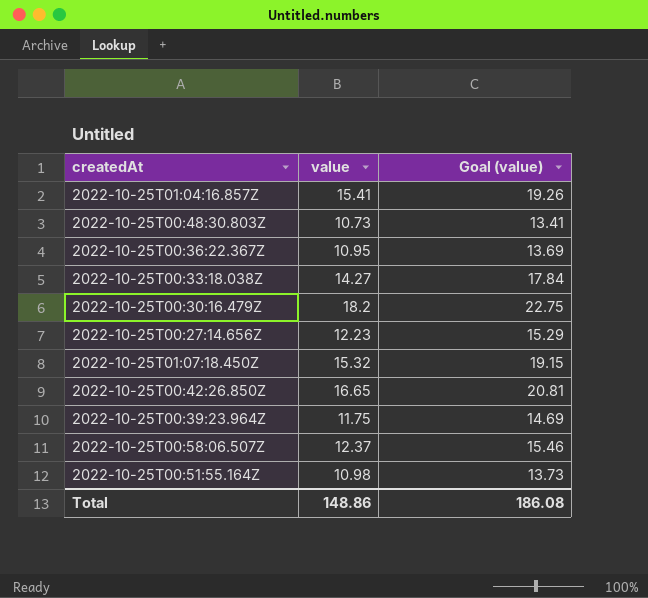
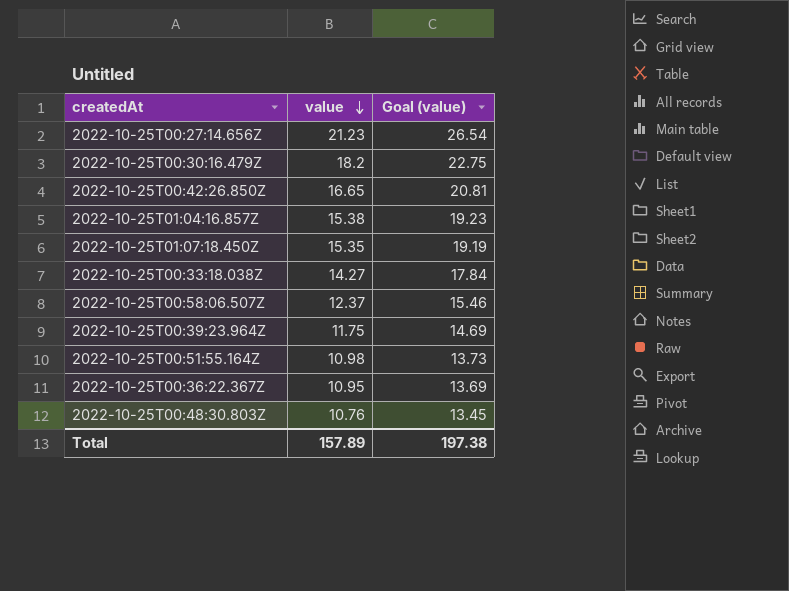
row order: none -> value descending
2022-10-25T00:27:14.656Z | value: 12.23 -> 21.23
2022-10-25T00:27:14.656Z | Goal (value): 15.29 -> 26.54
2022-10-25T01:04:16.857Z | value: 15.41 -> 15.38
2022-10-25T01:04:16.857Z | Goal (value): 19.26 -> 19.23
2022-10-25T01:07:18.450Z | value: 15.32 -> 15.35
2022-10-25T01:07:18.450Z | Goal (value): 19.15 -> 19.19
2022-10-25T00:48:30.803Z | value: 10.73 -> 10.76
2022-10-25T00:48:30.803Z | Goal (value): 13.41 -> 13.45
Total | value: 148.86 -> 157.89
Total | Goal (value): 186.08 -> 197.38

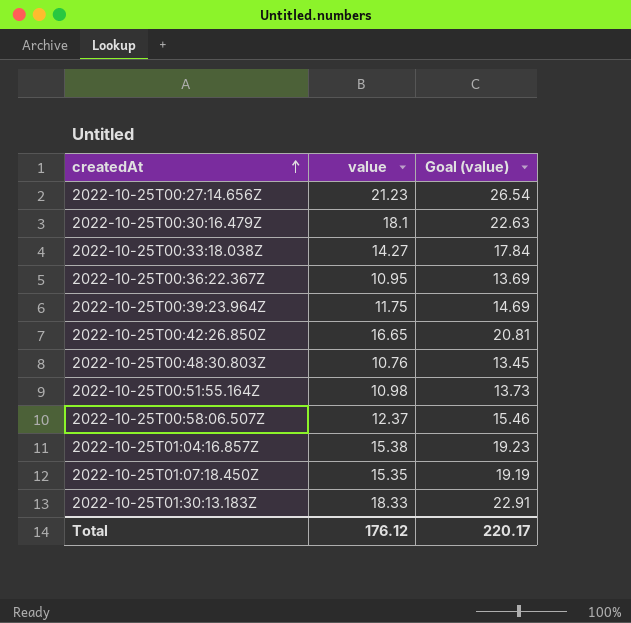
row order: value descending -> createdAt ascending
2022-10-25T00:30:16.479Z | value: 18.2 -> 18.1
2022-10-25T00:30:16.479Z | Goal (value): 22.75 -> 22.63
row 2022-10-25T01:30:13.183Z: none -> 18.33 | 22.91
Total | value: 157.89 -> 176.12
Total | Goal (value): 197.38 -> 220.17

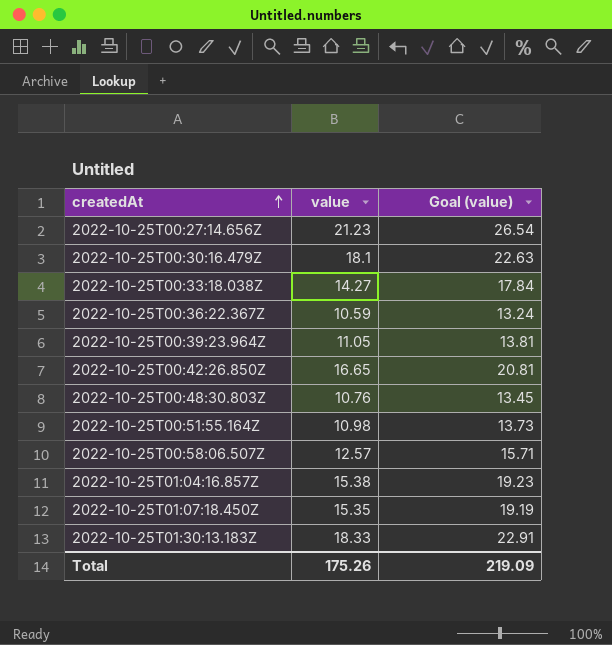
2022-10-25T00:36:22.367Z | value: 10.95 -> 10.59
2022-10-25T00:36:22.367Z | Goal (value): 13.69 -> 13.24
2022-10-25T00:39:23.964Z | value: 11.75 -> 11.05
2022-10-25T00:39:23.964Z | Goal (value): 14.69 -> 13.81
2022-10-25T00:58:06.507Z | value: 12.37 -> 12.57
2022-10-25T00:58:06.507Z | Goal (value): 15.46 -> 15.71
Total | value: 176.12 -> 175.26
Total | Goal (value): 220.17 -> 219.09

